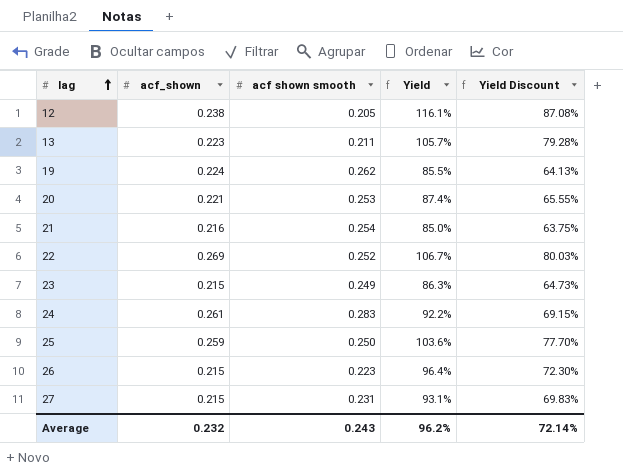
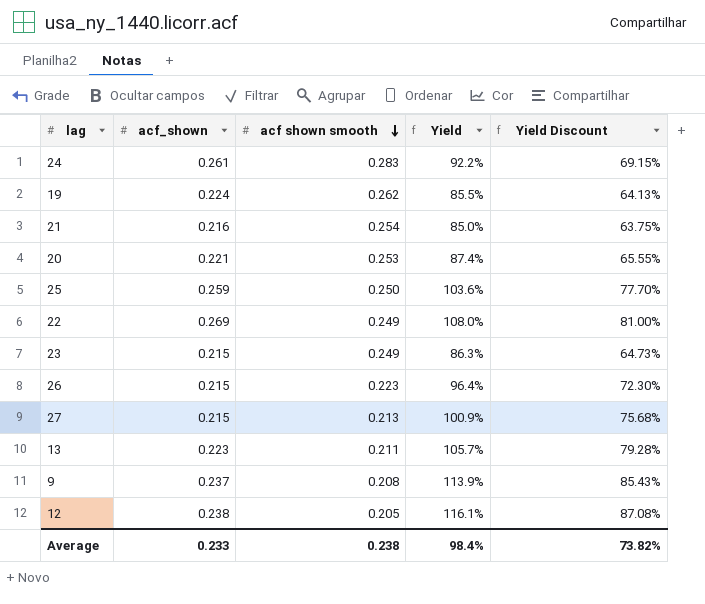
row order: lag ascending -> acf shown smooth descending
22 | acf shown smooth: 0.252 -> 0.249
22 | Yield: 106.7% -> 108.0%
22 | Yield Discount: 80.03% -> 81.00%
27 | acf shown smooth: 0.231 -> 0.213
27 | Yield: 93.1% -> 100.9%
27 | Yield Discount: 69.83% -> 75.68%
row 9: none -> 0.237 | 0.208 | 113.9% | 85.43%
Average | acf_shown: 0.232 -> 0.233
Average | acf shown smooth: 0.243 -> 0.238
Average | Yield: 96.2% -> 98.4%
Average | Yield Discount: 72.14% -> 73.82%

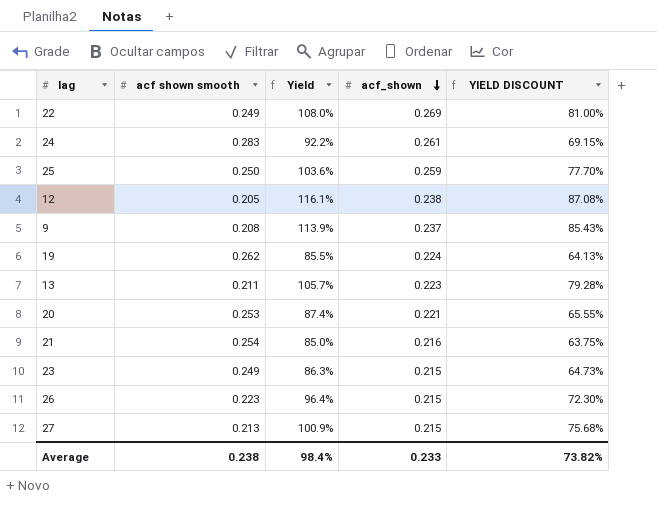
row order: acf shown smooth descending -> acf_shown descending
column acf_shown | position: 2 -> 4
column name: Yield Discount -> YIELD DISCOUNT

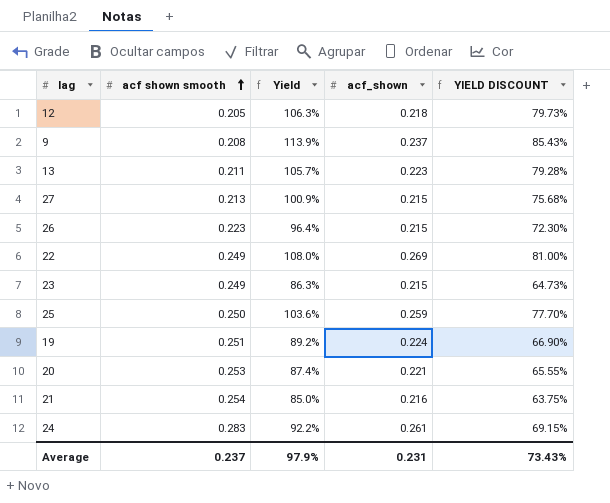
row order: acf_shown descending -> acf shown smooth ascending
12 | Yield: 116.1% -> 106.3%
12 | acf_shown: 0.238 -> 0.218
12 | YIELD DISCOUNT: 87.08% -> 79.73%
19 | acf shown smooth: 0.262 -> 0.251
19 | Yield: 85.5% -> 89.2%
19 | YIELD DISCOUNT: 64.13% -> 66.90%
Average | acf shown smooth: 0.238 -> 0.237
Average | Yield: 98.4% -> 97.9%
Average | acf_shown: 0.233 -> 0.231
Average | YIELD DISCOUNT: 73.82% -> 73.43%

